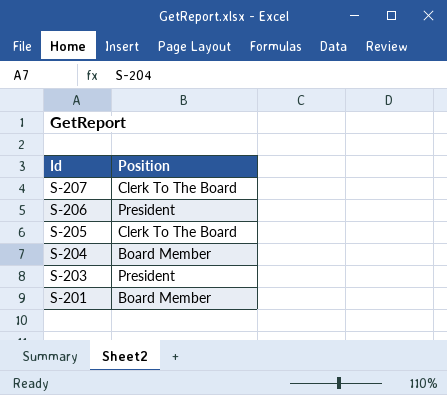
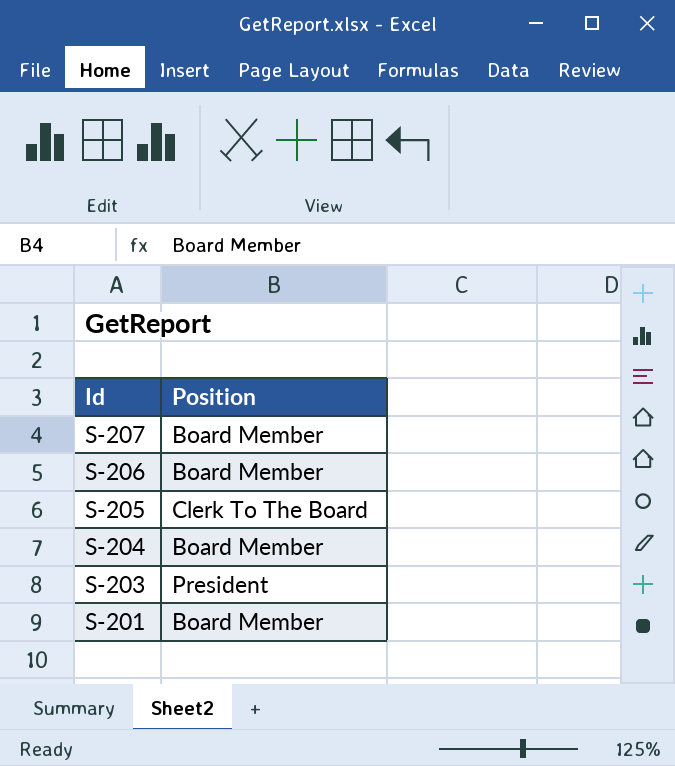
S-207 | Position: Clerk To The Board -> Board Member
S-206 | Position: President -> Board Member

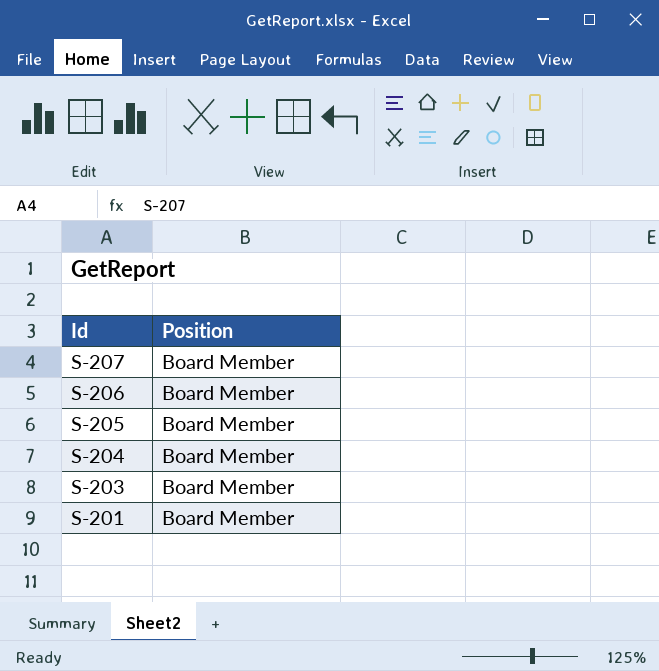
S-205 | Position: Clerk To The Board -> Board Member
S-203 | Position: President -> Board Member

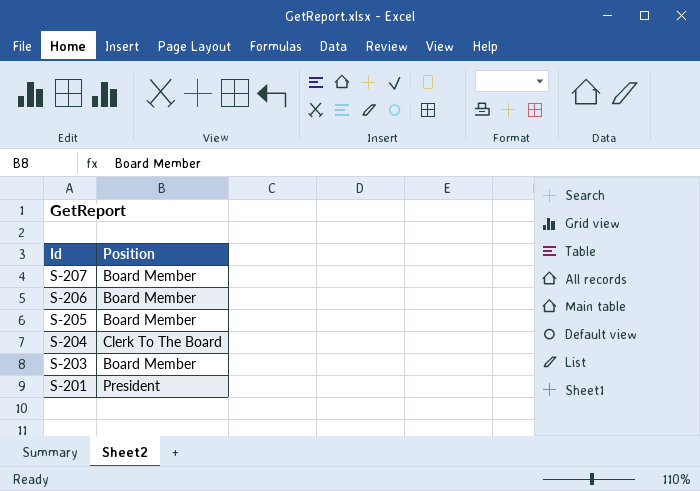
S-204 | Position: Board Member -> Clerk To The Board
S-201 | Position: Board Member -> President

